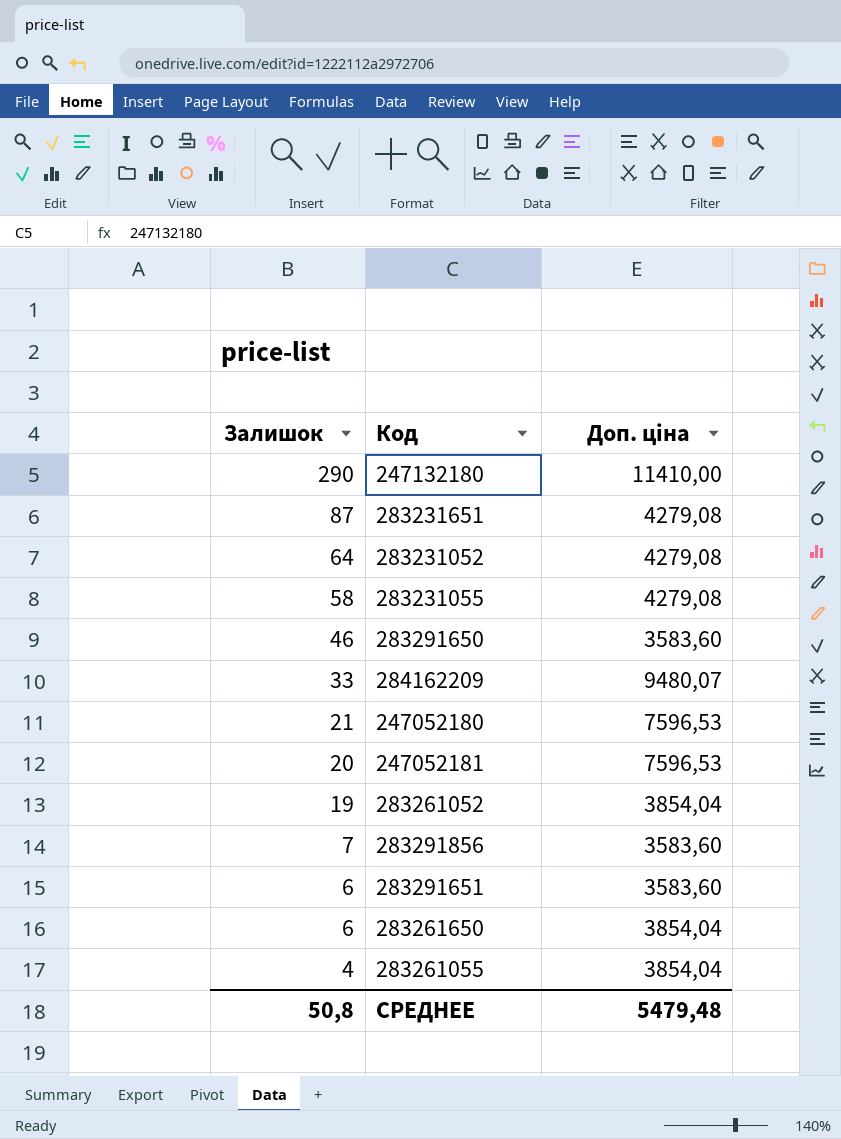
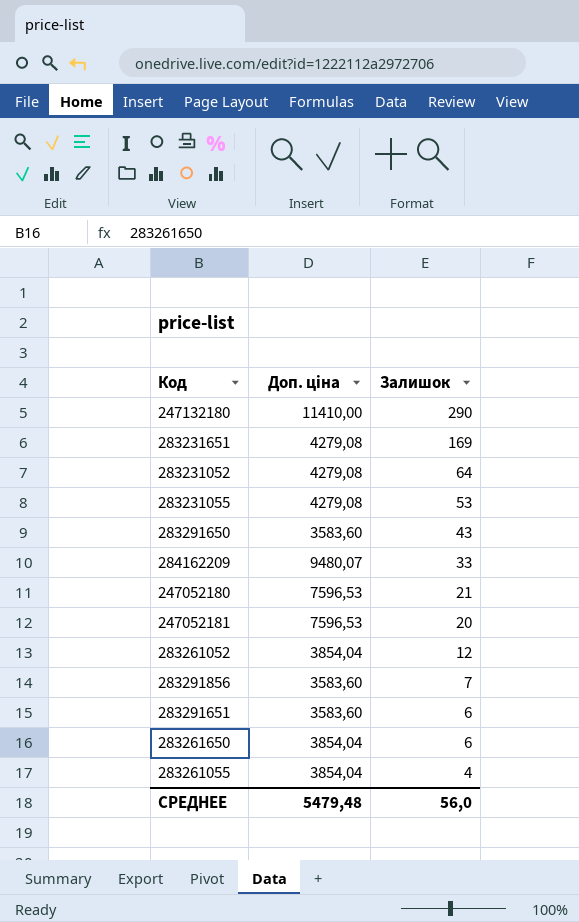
column Залишок | position: 1 -> 3
283231651 | Залишок: 87 -> 169
283231055 | Залишок: 58 -> 53
283291650 | Залишок: 46 -> 43
283261052 | Залишок: 19 -> 12
СРЕДНЕЕ | Залишок: 50,8 -> 56,0

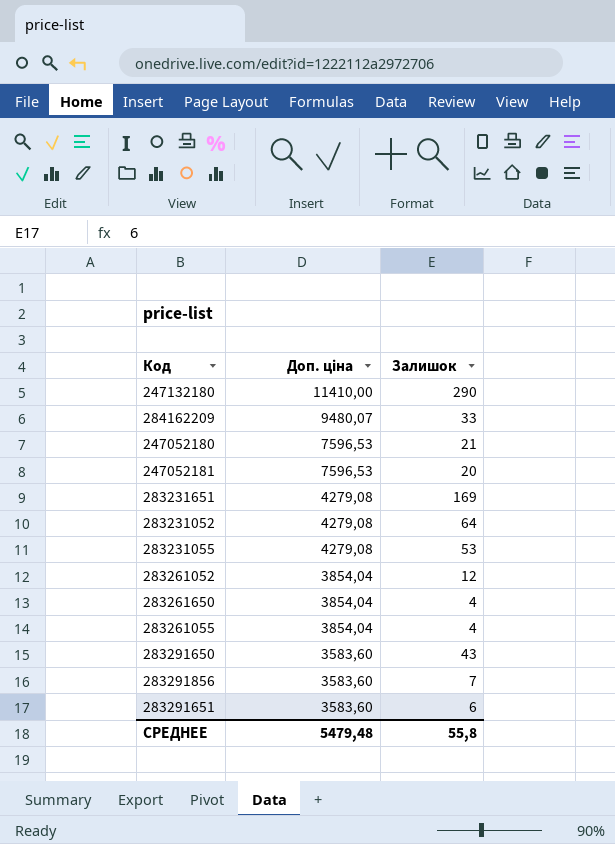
row order: Залишок descending -> Доп. ціна descending
283261650 | Залишок: 6 -> 4
СРЕДНЕЕ | Залишок: 56,0 -> 55,8

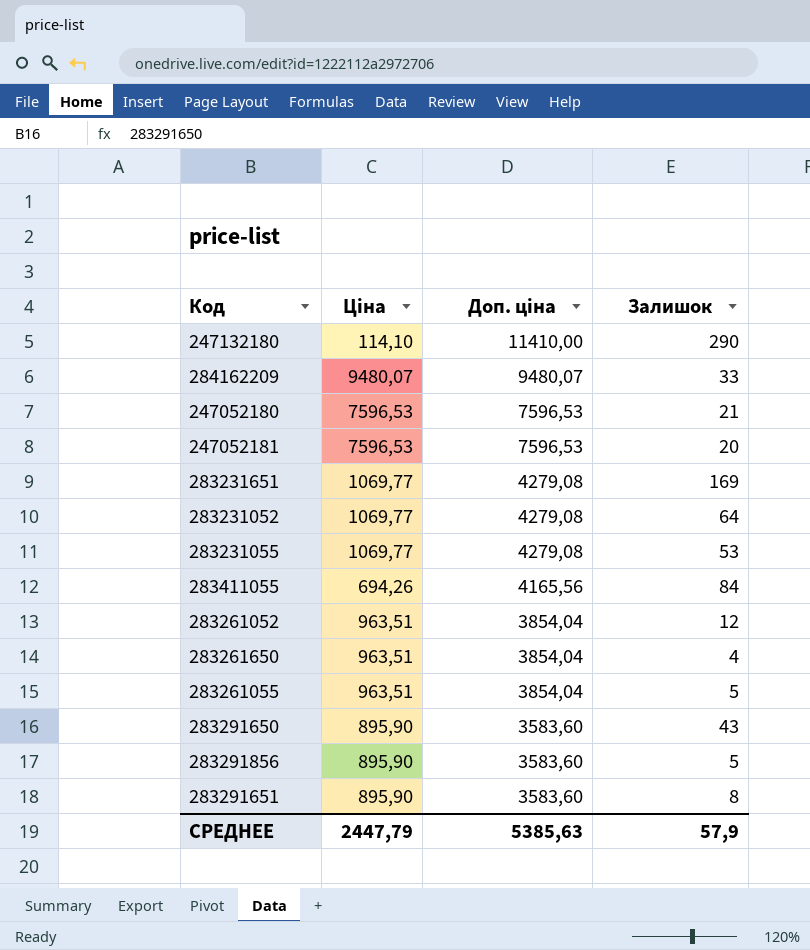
column Ціна | position: none -> 2
row 283411055: none -> 694,26 | 4165,56 | 84
283261055 | Залишок: 4 -> 5
283291856 | Залишок: 7 -> 5
283291651 | Залишок: 6 -> 8
СРЕДНЕЕ | Доп. ціна: 5479,48 -> 5385,63
СРЕДНЕЕ | Залишок: 55,8 -> 57,9

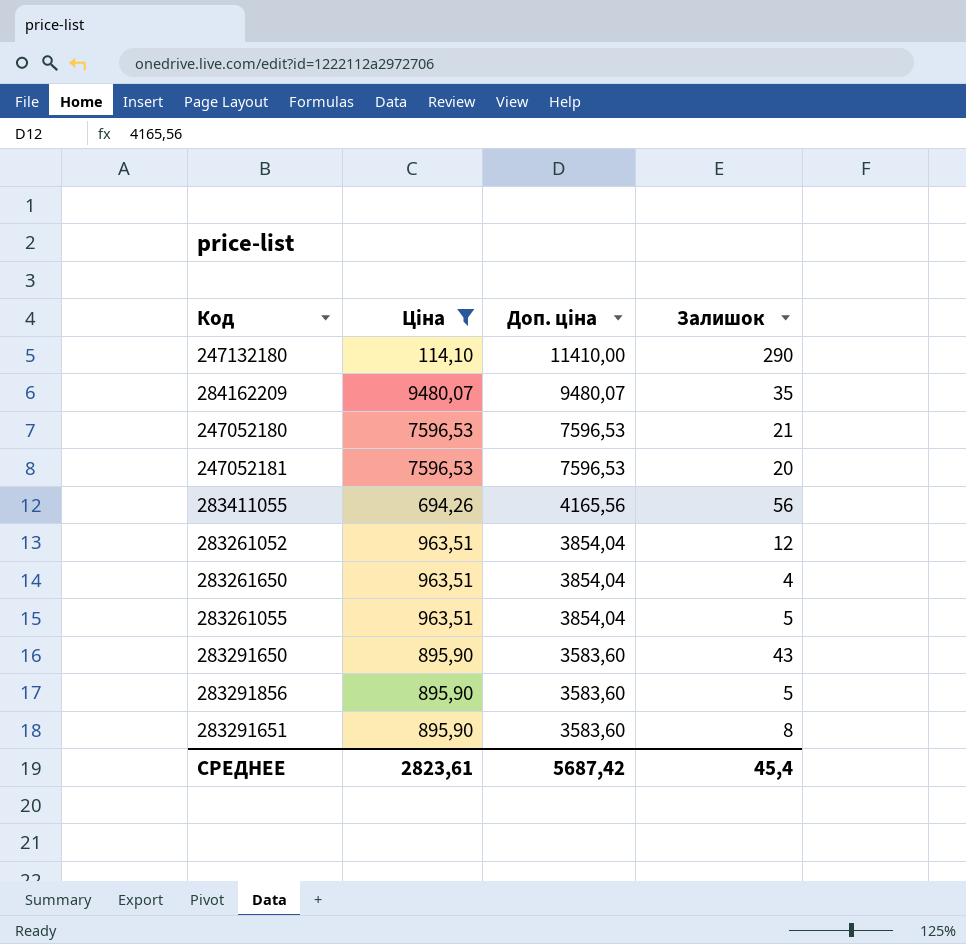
filter: none -> Ціна != 1069,77
284162209 | Залишок: 33 -> 35
283411055 | Залишок: 84 -> 56
СРЕДНЕЕ | Ціна: 2447,79 -> 2823,61
СРЕДНЕЕ | Доп. ціна: 5385,63 -> 5687,42
СРЕДНЕЕ | Залишок: 57,9 -> 45,4

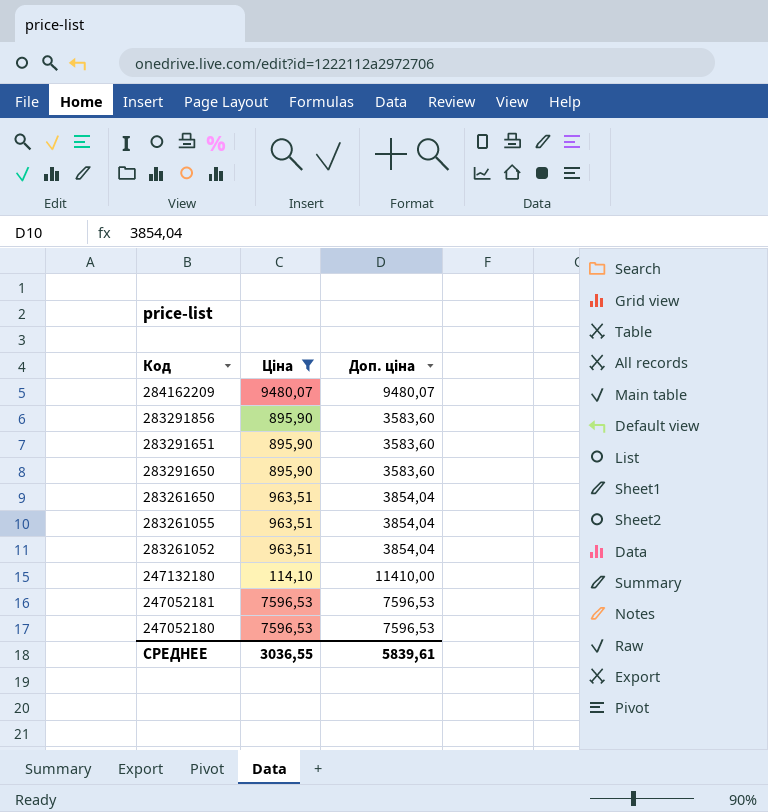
row order: Доп. ціна descending -> Код descending
column Залишок | position: 4 -> none
row 283411055: 694,26 | 4165,56 | 56 -> none
СРЕДНЕЕ | Ціна: 2823,61 -> 3036,55
СРЕДНЕЕ | Доп. ціна: 5687,42 -> 5839,61

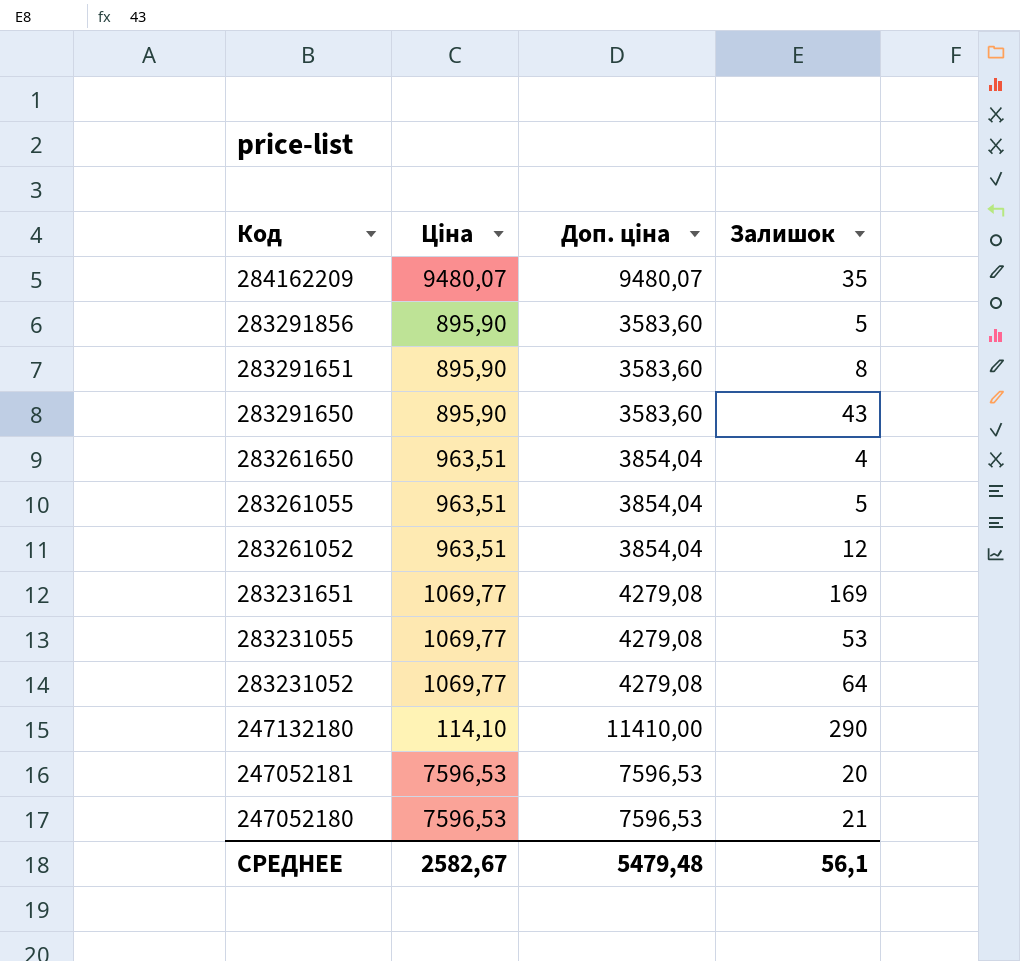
filter: Ціна != 1069,77 -> none
column Залишок | position: none -> 4
СРЕДНЕЕ | Ціна: 3036,55 -> 2582,67
СРЕДНЕЕ | Доп. ціна: 5839,61 -> 5479,48

